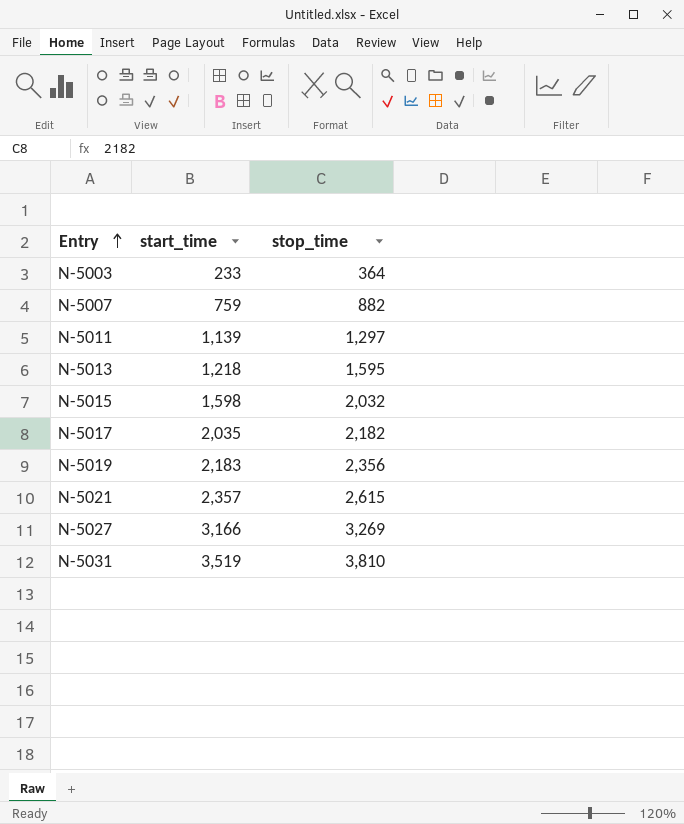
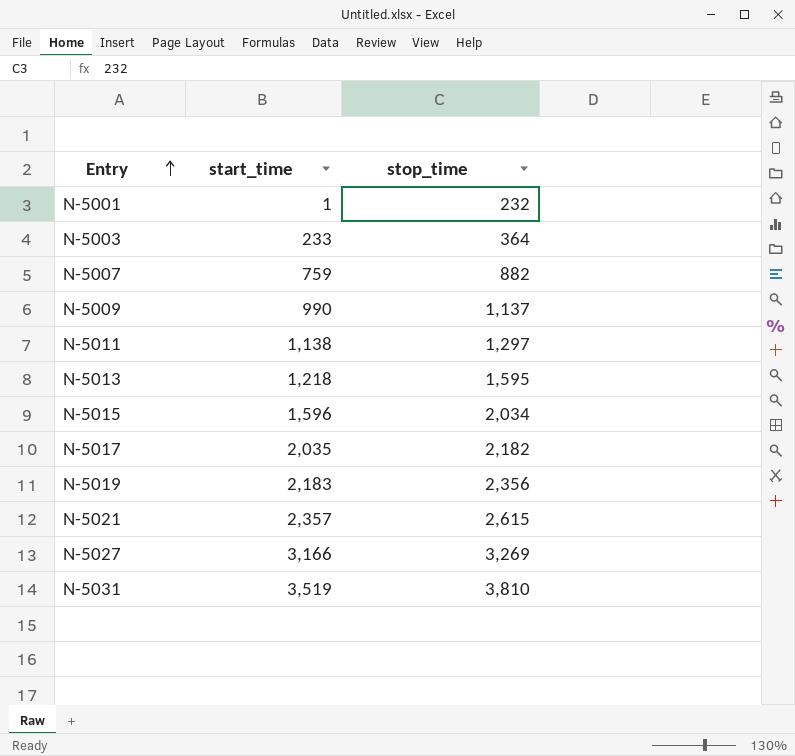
row N-5001: none -> 1 | 232
row N-5009: none -> 990 | 1,137
N-5011 | start_time: 1,139 -> 1,138
N-5015 | start_time: 1,598 -> 1,596
N-5015 | stop_time: 2,032 -> 2,034

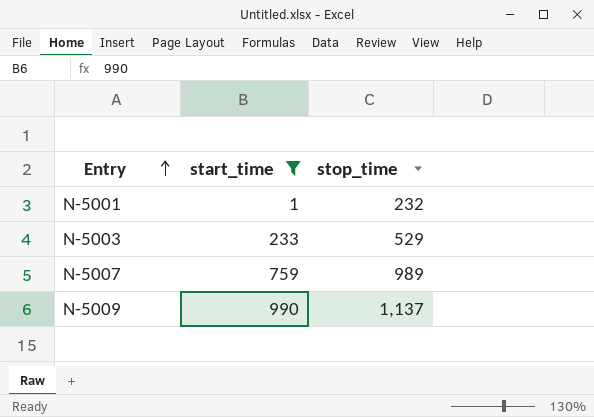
filter: none -> start_time <= 990
N-5003 | stop_time: 364 -> 529
N-5007 | stop_time: 882 -> 989

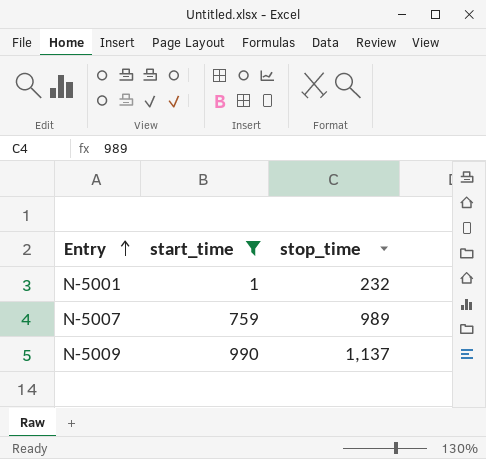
row N-5003: 233 | 529 -> none

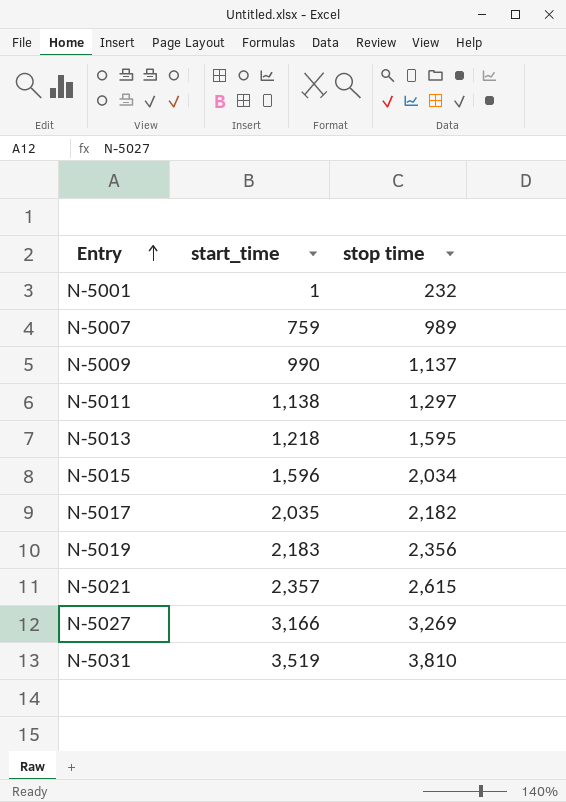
filter: start_time <= 990 -> none
column name: stop_time -> stop time

